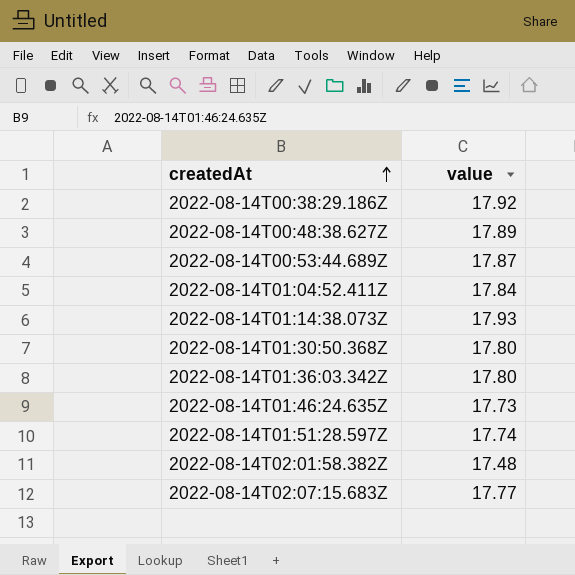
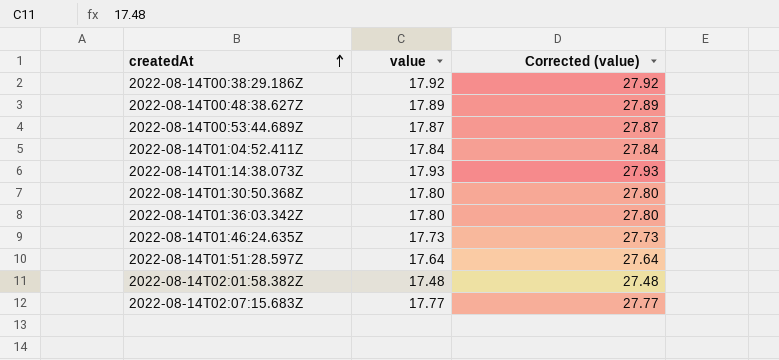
column Corrected (value) | formula: none -> [value] + 10
2022-08-14T01:51:28.597Z | value: 17.74 -> 17.64

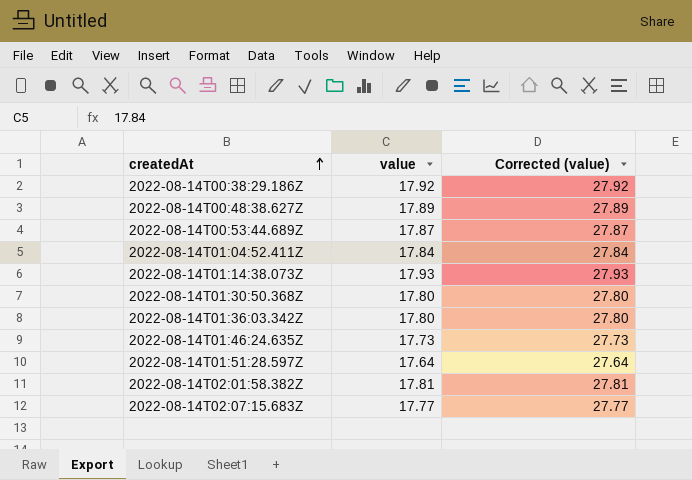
2022-08-14T02:01:58.382Z | value: 17.48 -> 17.81
2022-08-14T02:01:58.382Z | Corrected (value): 27.48 -> 27.81

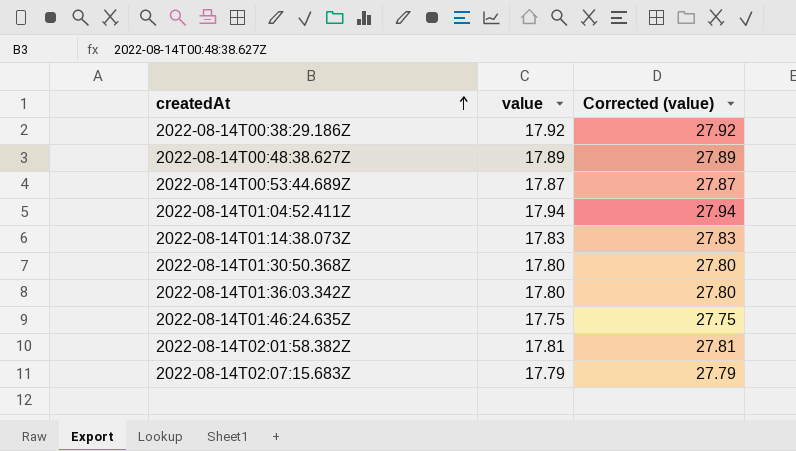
row 2022-08-14T01:51:28.597Z: 17.64 | 27.64 -> none
2022-08-14T01:04:52.411Z | value: 17.84 -> 17.94
2022-08-14T01:04:52.411Z | Corrected (value): 27.84 -> 27.94
2022-08-14T01:14:38.073Z | value: 17.93 -> 17.83
2022-08-14T01:14:38.073Z | Corrected (value): 27.93 -> 27.83
2022-08-14T01:46:24.635Z | value: 17.73 -> 17.75
2022-08-14T01:46:24.635Z | Corrected (value): 27.73 -> 27.75
2022-08-14T02:07:15.683Z | value: 17.77 -> 17.79
2022-08-14T02:07:15.683Z | Corrected (value): 27.77 -> 27.79

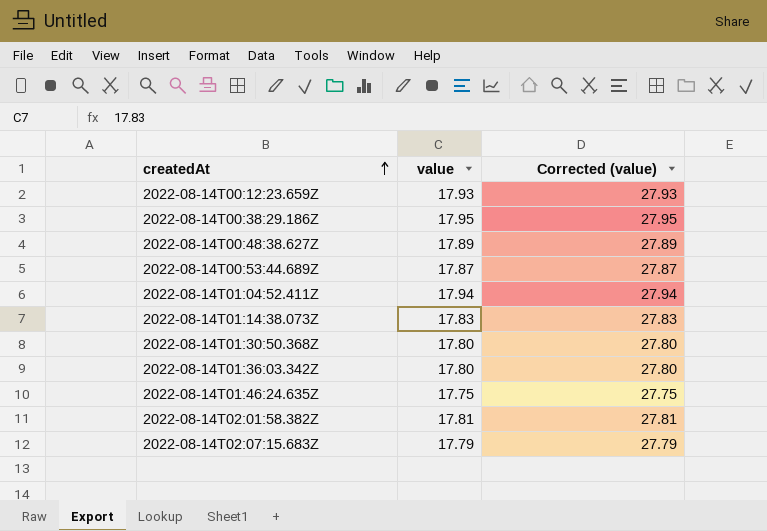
row 2022-08-14T00:12:23.659Z: none -> 17.93 | 27.93
2022-08-14T00:38:29.186Z | value: 17.92 -> 17.95
2022-08-14T00:38:29.186Z | Corrected (value): 27.92 -> 27.95

